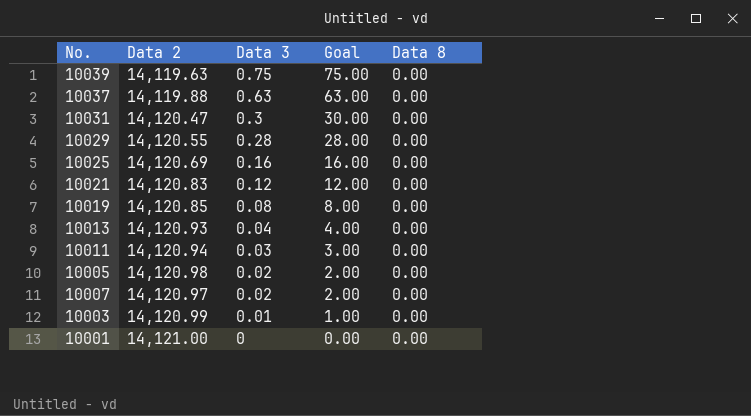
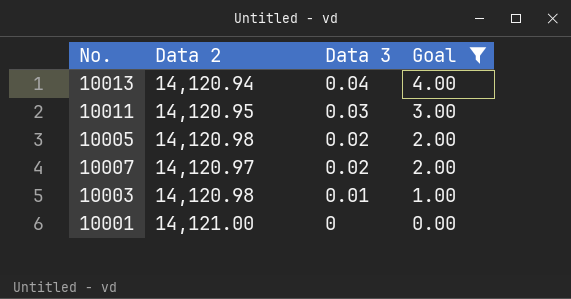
filter: none -> Goal <= 4.00
column Data 8 | position: 5 -> none
10013 | Data 2: 14,120.93 -> 14,120.94
10011 | Data 2: 14,120.94 -> 14,120.95
10003 | Data 2: 14,120.99 -> 14,120.98

